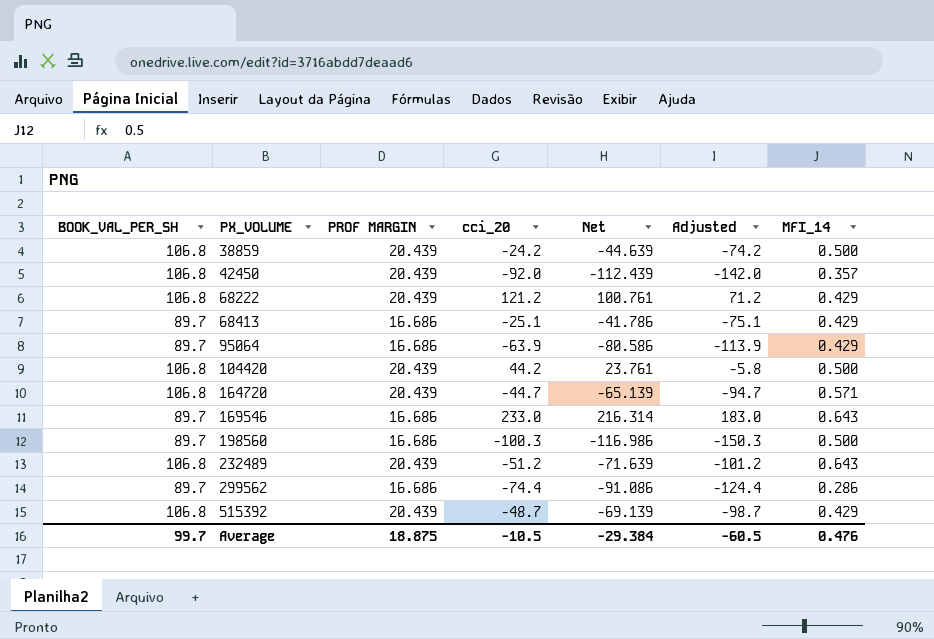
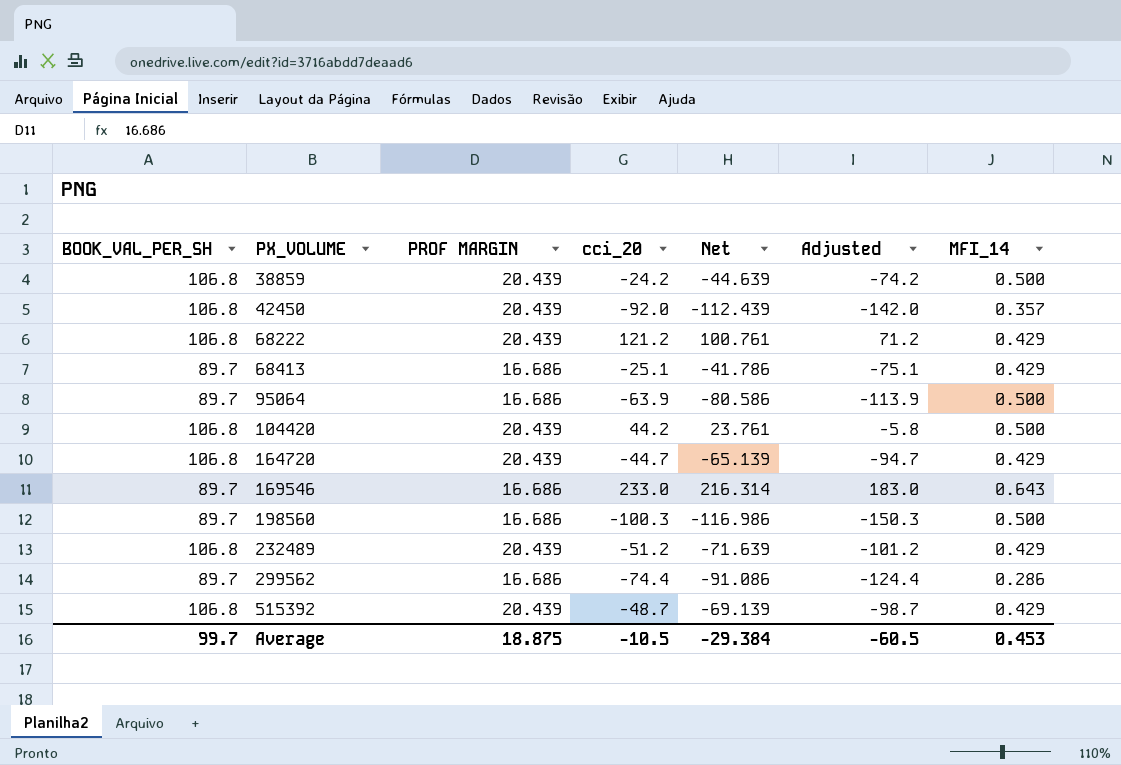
95064 | MFI_14: 0.429 -> 0.500
164720 | MFI_14: 0.571 -> 0.429
232489 | MFI_14: 0.643 -> 0.429
Average | MFI_14: 0.476 -> 0.453

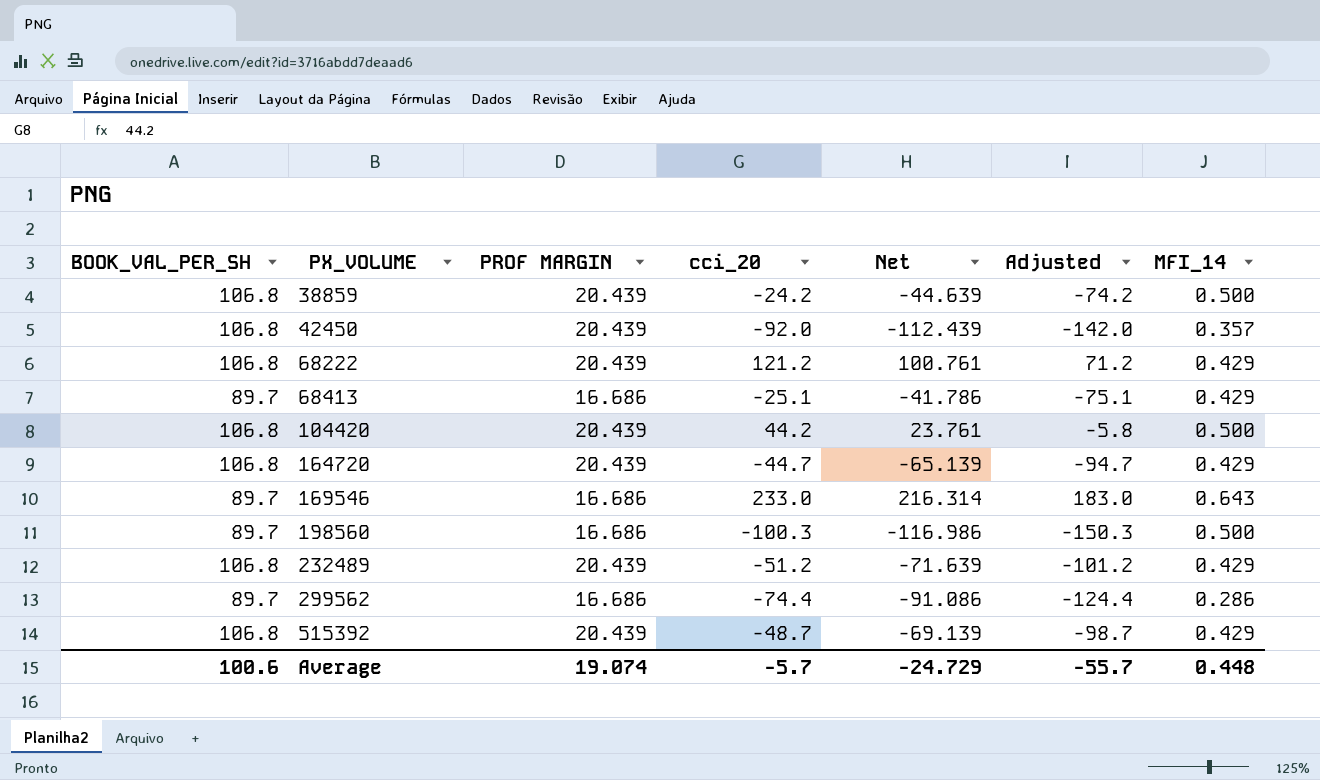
row 95064: 89.7 | 16.686 | -63.9 | -80.586 | -113.9 | 0.500 -> none
Average | BOOK_VAL_PER_SH: 99.7 -> 100.6
Average | PROF MARGIN: 18.875 -> 19.074
Average | cci_20: -10.5 -> -5.7
Average | Net: -29.384 -> -24.729
Average | Adjusted: -60.5 -> -55.7
Average | MFI_14: 0.453 -> 0.448

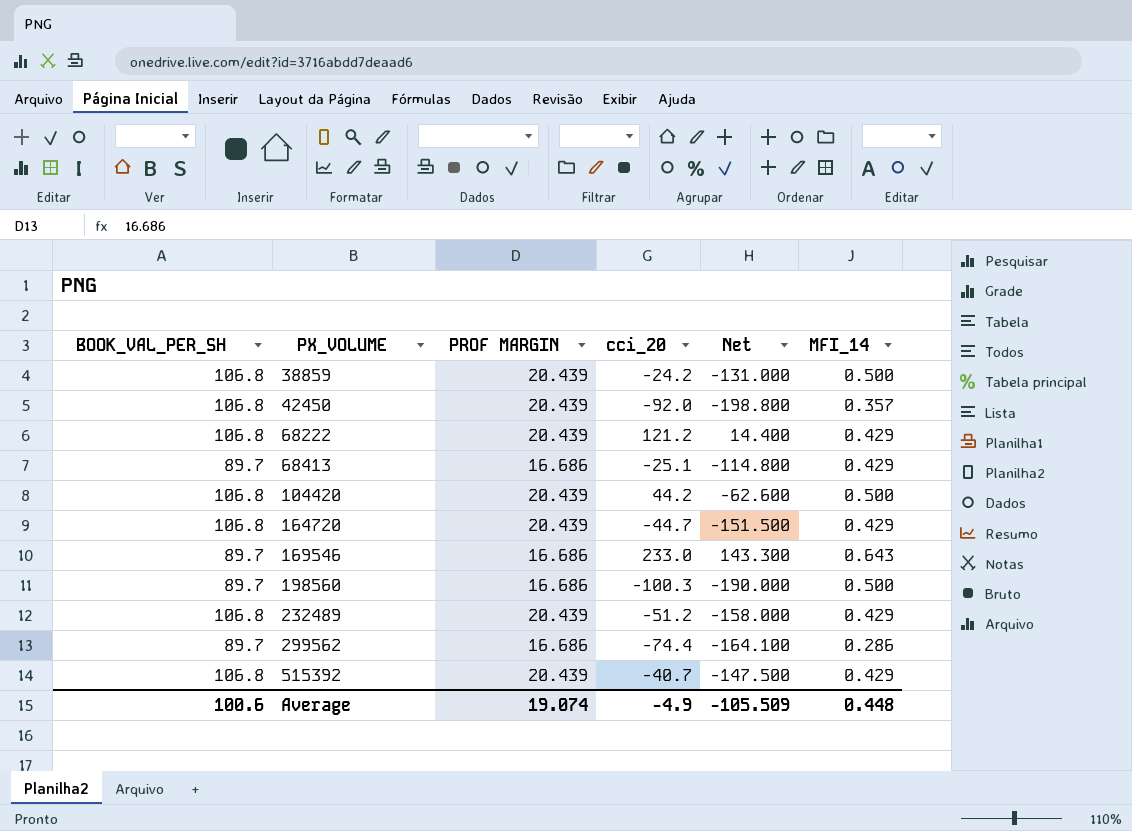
column Adjusted | formula: [cci_20] - 50 -> none
column Net | formula: [cci_20] - [PROF MARGIN] -> [cci_20] - [BOOK_VAL_PER_SH]
515392 | cci_20: -48.7 -> -40.7
Average | cci_20: -5.7 -> -4.9
Average | Net: -24.729 -> -105.509

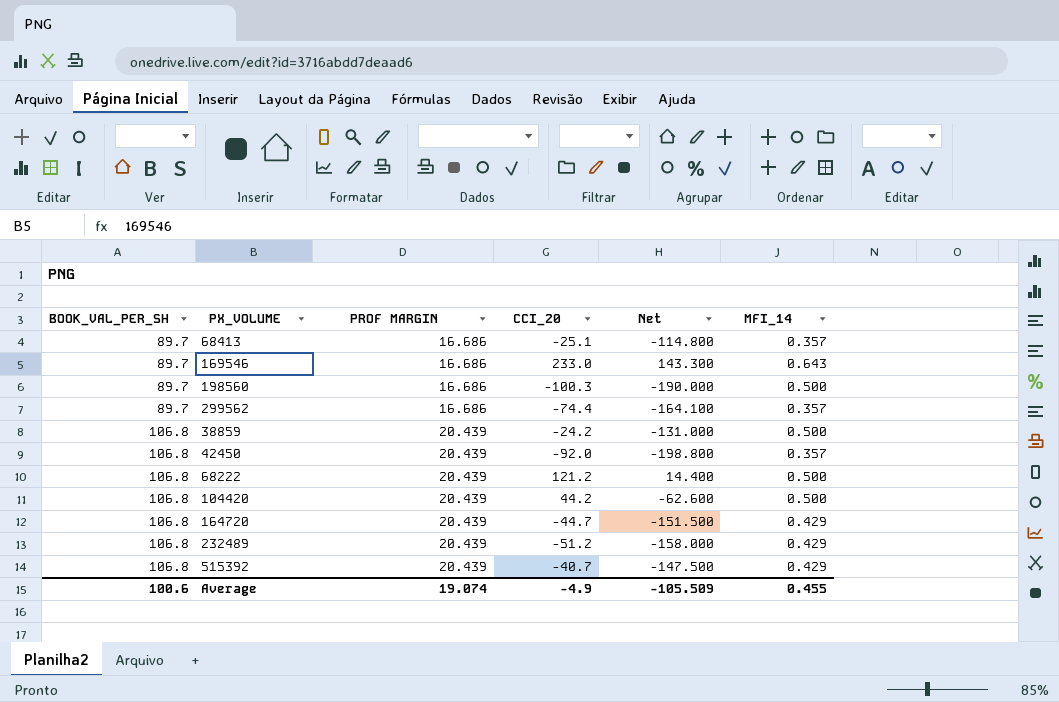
row order: PX_VOLUME ascending -> BOOK_VAL_PER_SH ascending
column name: cci_20 -> CCI_20
68413 | MFI_14: 0.429 -> 0.357
299562 | MFI_14: 0.286 -> 0.357
68222 | MFI_14: 0.429 -> 0.500
Average | MFI_14: 0.448 -> 0.455

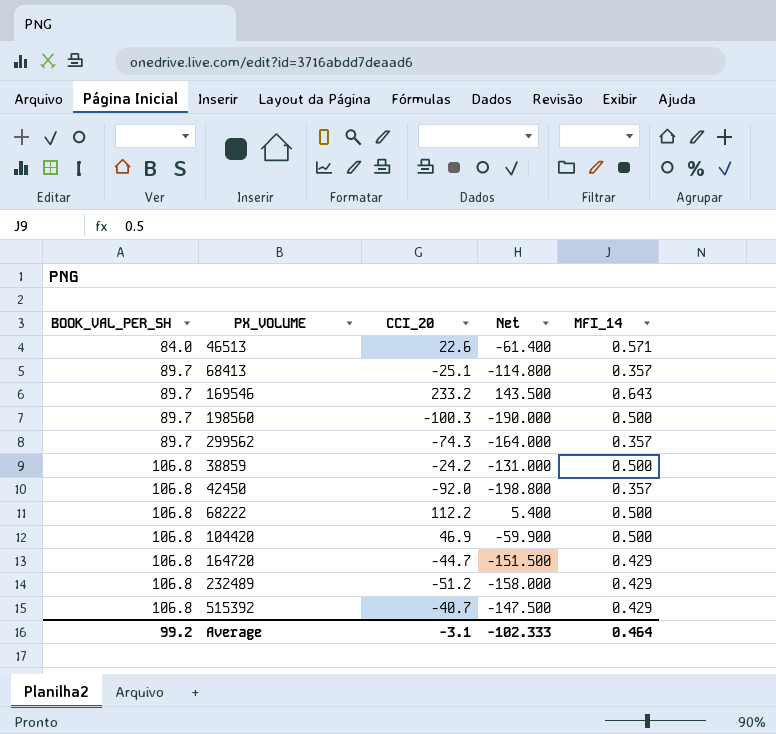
column PROF MARGIN | position: 3 -> none
row 46513: none -> 84.0 | 22.6 | -61.400 | 0.571
169546 | CCI_20: 233.0 -> 233.2
169546 | Net: 143.300 -> 143.500
299562 | CCI_20: -74.4 -> -74.3
299562 | Net: -164.100 -> -164.000
68222 | CCI_20: 121.2 -> 112.2
68222 | Net: 14.400 -> 5.400
104420 | CCI_20: 44.2 -> 46.9
104420 | Net: -62.600 -> -59.900
Average | BOOK_VAL_PER_SH: 100.6 -> 99.2
Average | CCI_20: -4.9 -> -3.1
Average | Net: -105.509 -> -102.333
Average | MFI_14: 0.455 -> 0.464

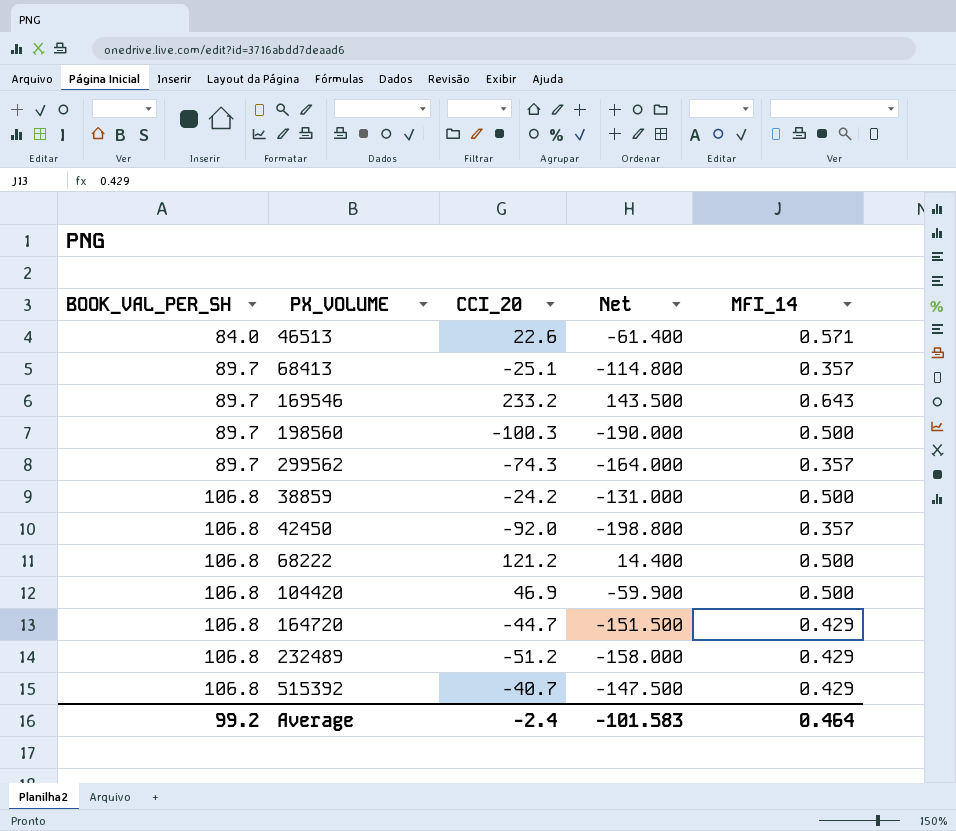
68222 | CCI_20: 112.2 -> 121.2
68222 | Net: 5.400 -> 14.400
Average | CCI_20: -3.1 -> -2.4
Average | Net: -102.333 -> -101.583

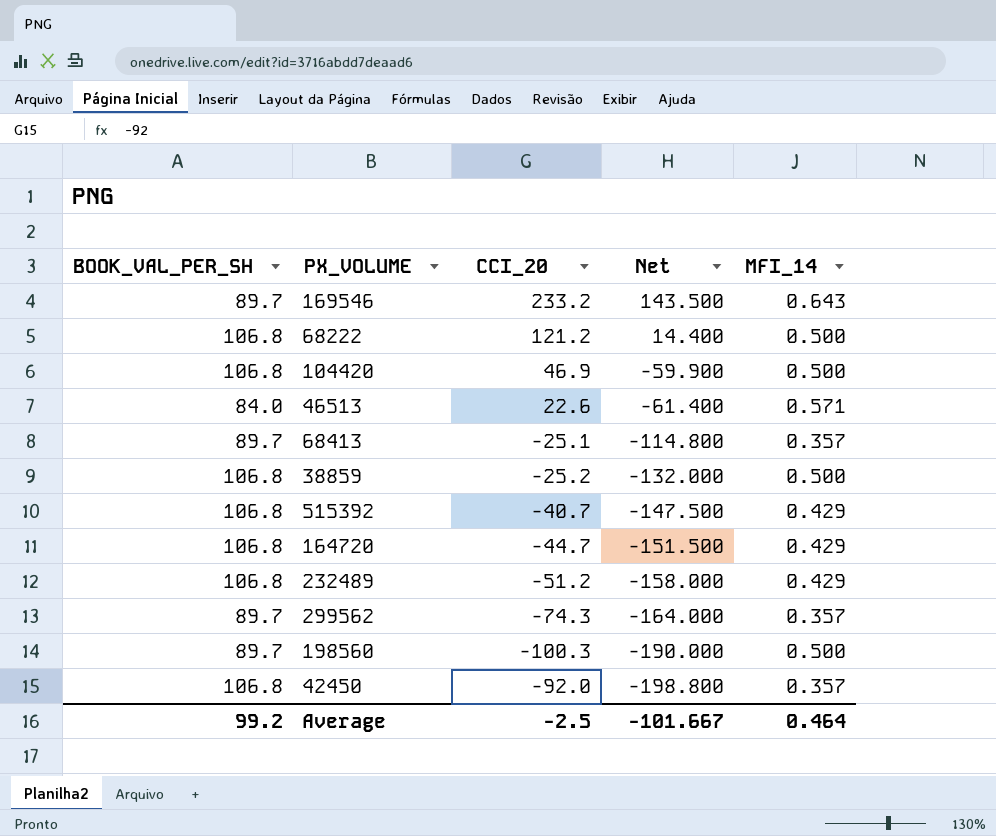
row order: BOOK_VAL_PER_SH ascending -> Net descending
38859 | CCI_20: -24.2 -> -25.2
38859 | Net: -131.000 -> -132.000
Average | CCI_20: -2.4 -> -2.5
Average | Net: -101.583 -> -101.667

